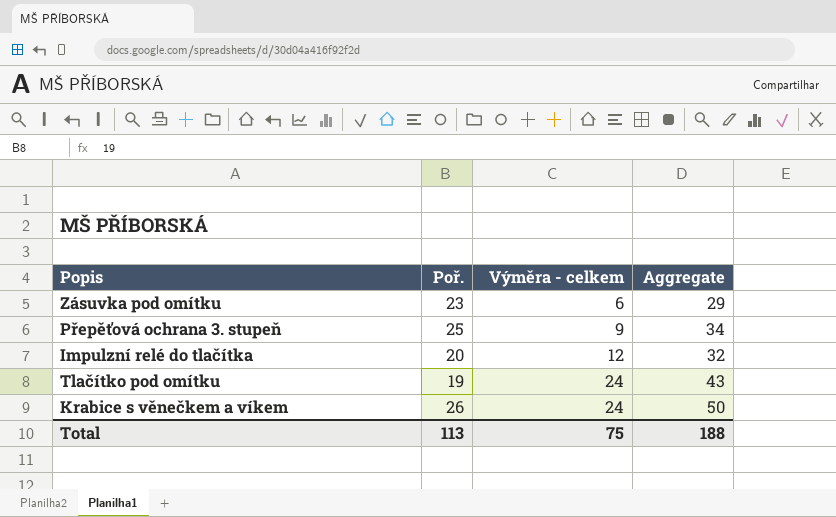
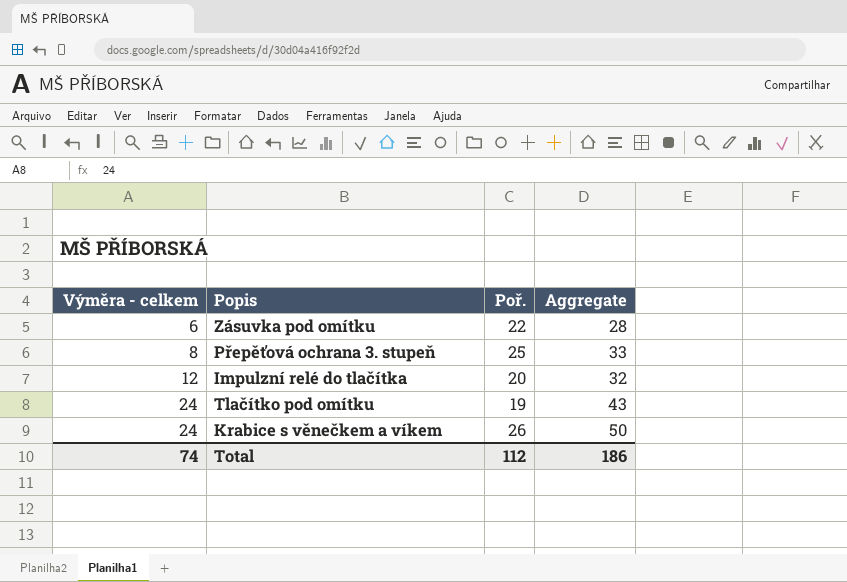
column Výměra - celkem | position: 3 -> 1
Zásuvka pod omítku | Poř.: 23 -> 22
Zásuvka pod omítku | Aggregate: 29 -> 28
Přepěťová ochrana 3. stupeň | Výměra - celkem: 9 -> 8
Přepěťová ochrana 3. stupeň | Aggregate: 34 -> 33
Total | Výměra - celkem: 75 -> 74
Total | Poř.: 113 -> 112
Total | Aggregate: 188 -> 186

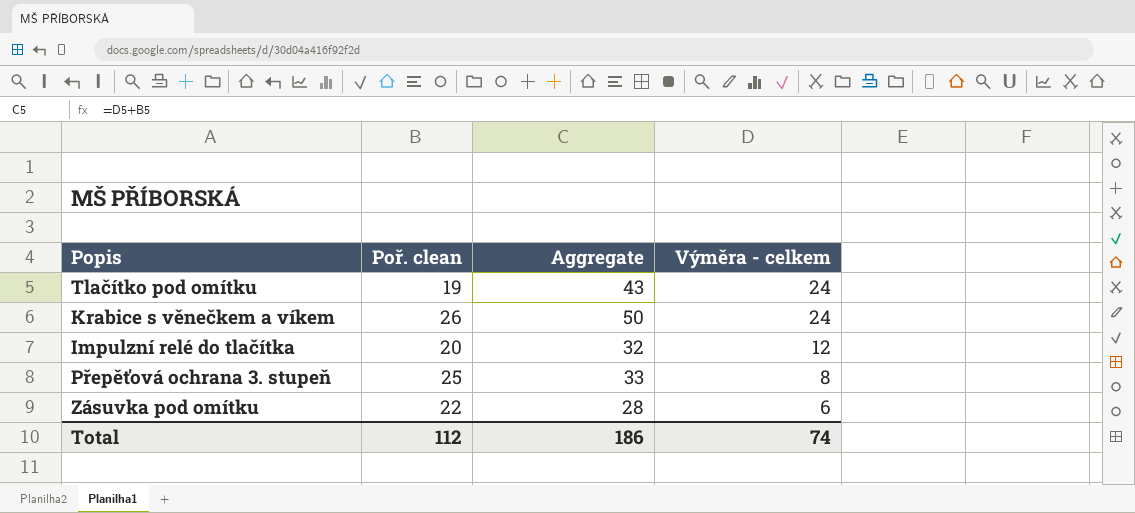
row order: Výměra - celkem ascending -> Výměra - celkem descending
column name: Poř. -> Poř. clean
column Výměra - celkem | position: 1 -> 4

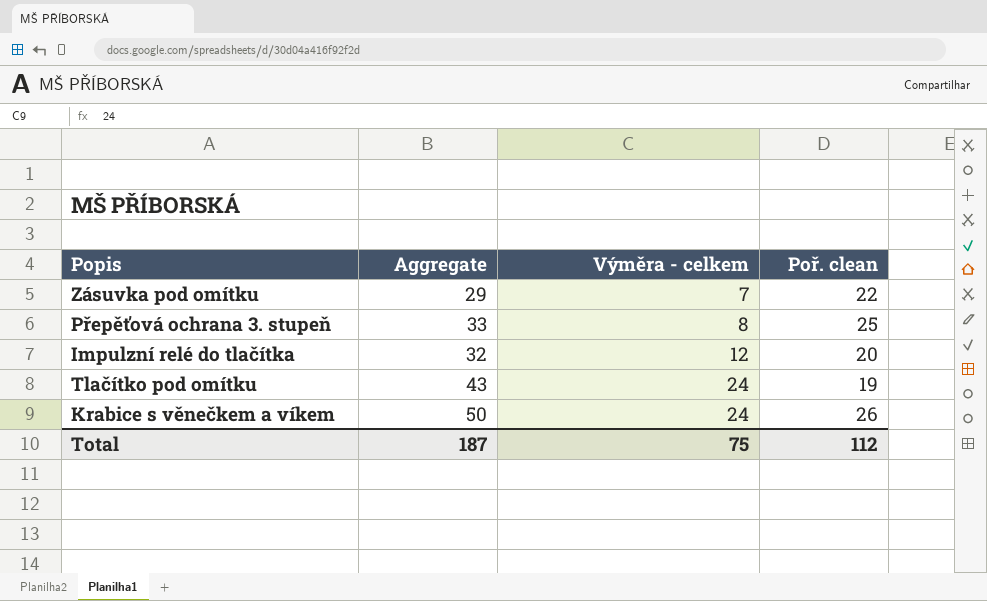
row order: Výměra - celkem descending -> Výměra - celkem ascending
column Poř. clean | position: 2 -> 4
Zásuvka pod omítku | Aggregate: 28 -> 29
Zásuvka pod omítku | Výměra - celkem: 6 -> 7
Total | Aggregate: 186 -> 187
Total | Výměra - celkem: 74 -> 75

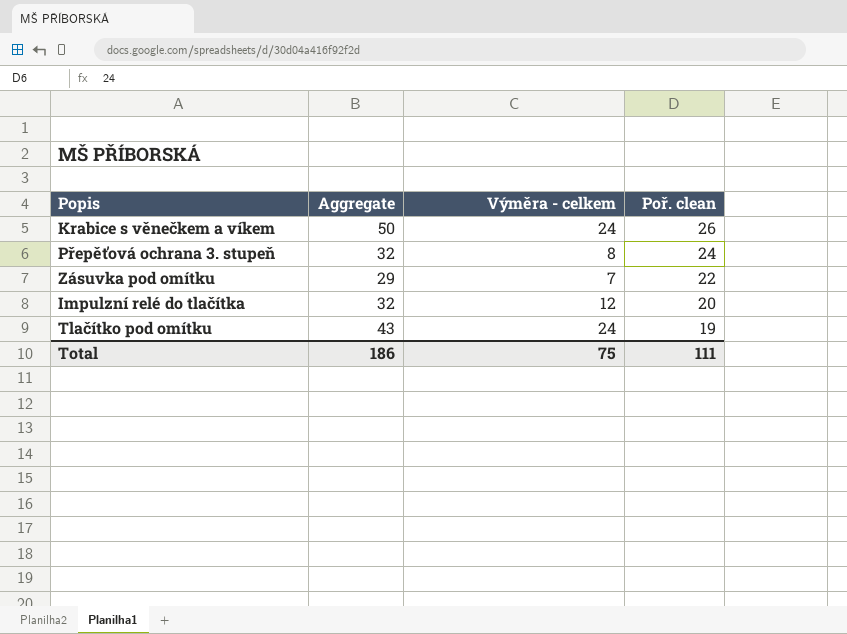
row order: Výměra - celkem ascending -> Poř. clean descending
Přepěťová ochrana 3. stupeň | Aggregate: 33 -> 32
Přepěťová ochrana 3. stupeň | Poř. clean: 25 -> 24
Total | Aggregate: 187 -> 186
Total | Poř. clean: 112 -> 111

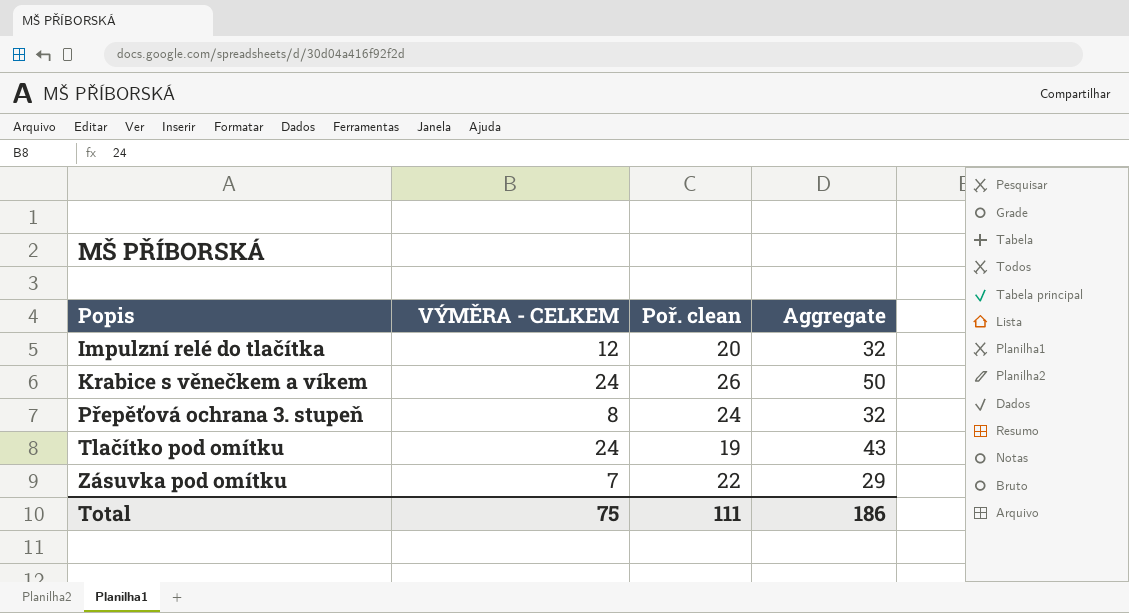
row order: Poř. clean descending -> Popis ascending
column name: Výměra - celkem -> VÝMĚRA - CELKEM
column Aggregate | position: 2 -> 4

